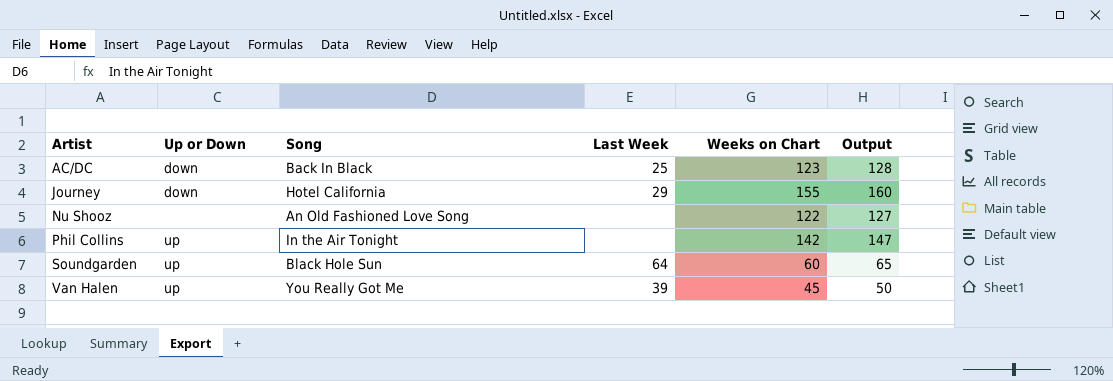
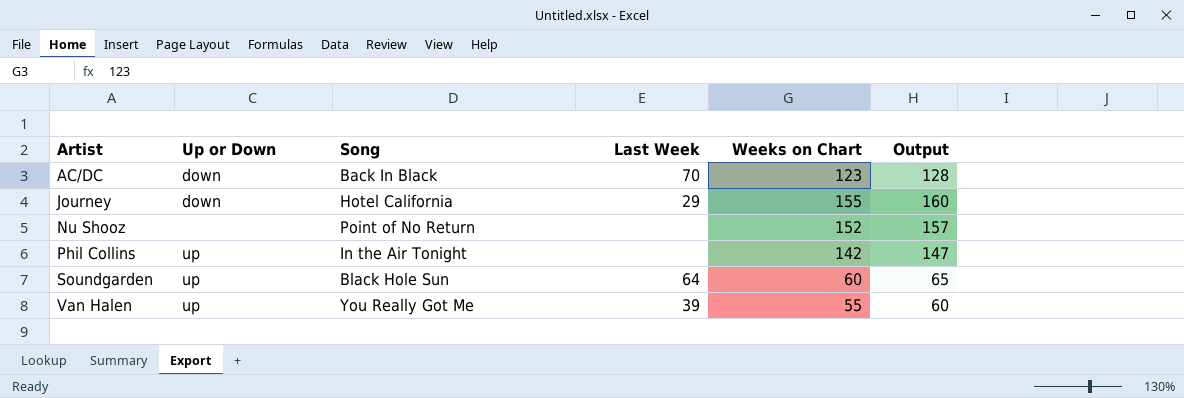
AC/DC | Last Week: 25 -> 70
Nu Shooz | Song: An Old Fashioned Love Song -> Point of No Return
Nu Shooz | Weeks on Chart: 122 -> 152
Nu Shooz | Output: 127 -> 157
Van Halen | Weeks on Chart: 45 -> 55
Van Halen | Output: 50 -> 60

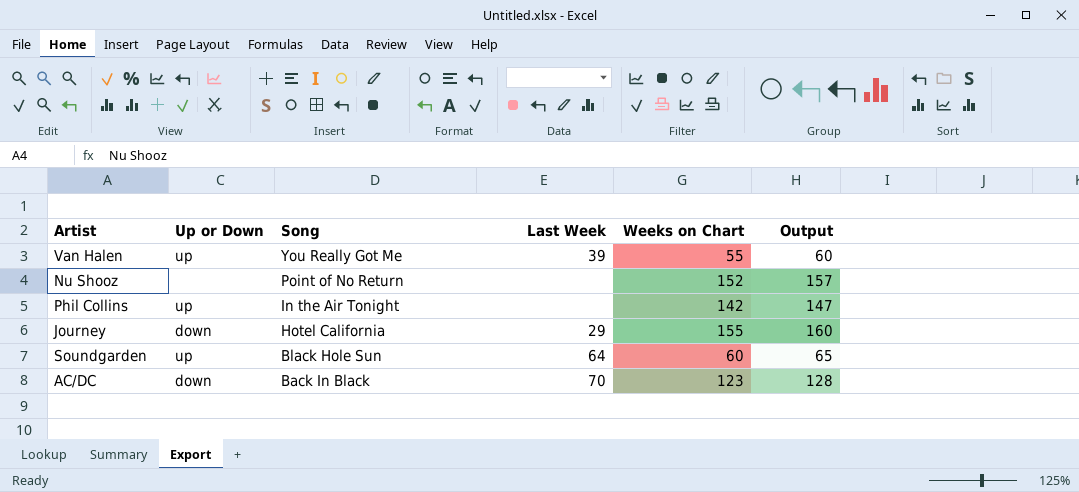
row order: Artist ascending -> Song descending

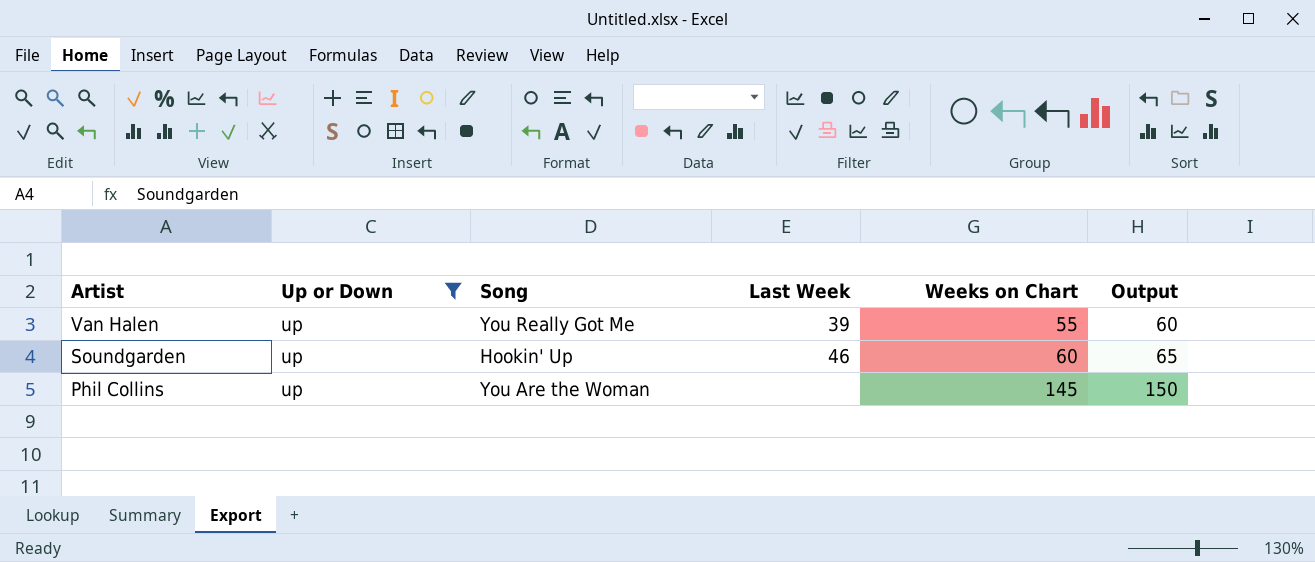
filter: none -> Up or Down = up
row order: Song descending -> Artist descending
Soundgarden | Song: Black Hole Sun -> Hookin' Up
Soundgarden | Last Week: 64 -> 46
Phil Collins | Song: In the Air Tonight -> You Are the Woman
Phil Collins | Weeks on Chart: 142 -> 145
Phil Collins | Output: 147 -> 150

